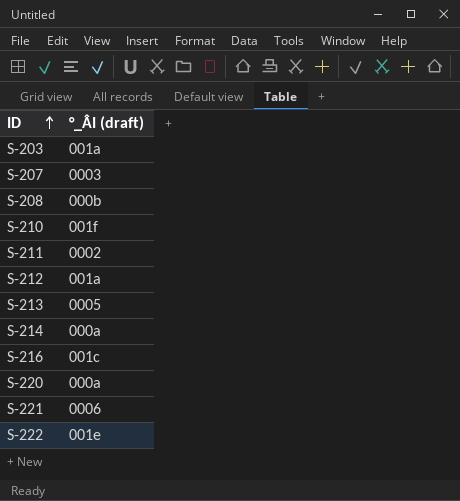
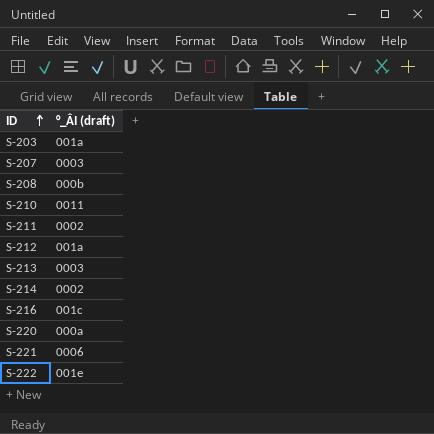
S-210 | °_ÂI (draft): 001f -> 0011
S-213 | °_ÂI (draft): 0005 -> 0003
S-214 | °_ÂI (draft): 000a -> 0002

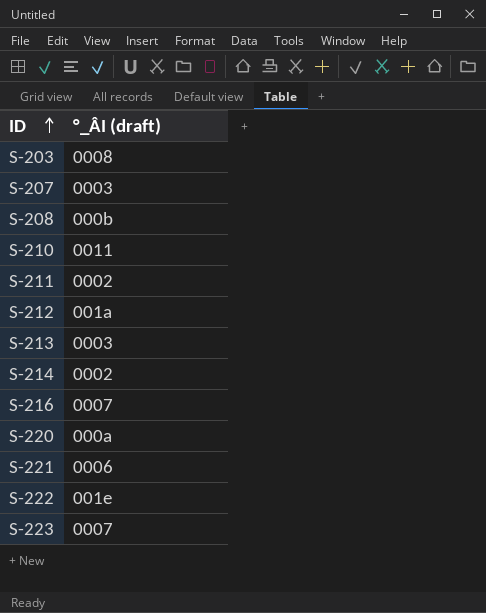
S-203 | °_ÂI (draft): 001a -> 0008
S-216 | °_ÂI (draft): 001c -> 0007
row S-223: none -> 0007

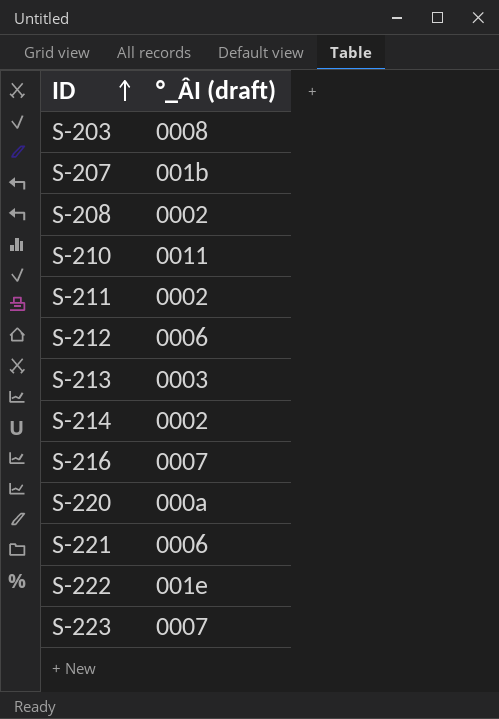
S-207 | °_ÂI (draft): 0003 -> 001b
S-208 | °_ÂI (draft): 000b -> 0002
S-212 | °_ÂI (draft): 001a -> 0006

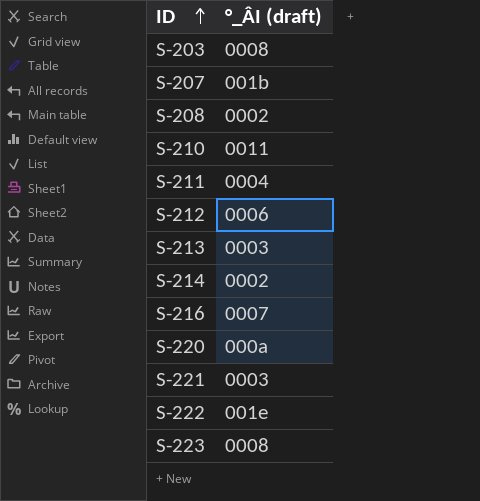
S-211 | °_ÂI (draft): 0002 -> 0004
S-221 | °_ÂI (draft): 0006 -> 0003
S-223 | °_ÂI (draft): 0007 -> 0008

